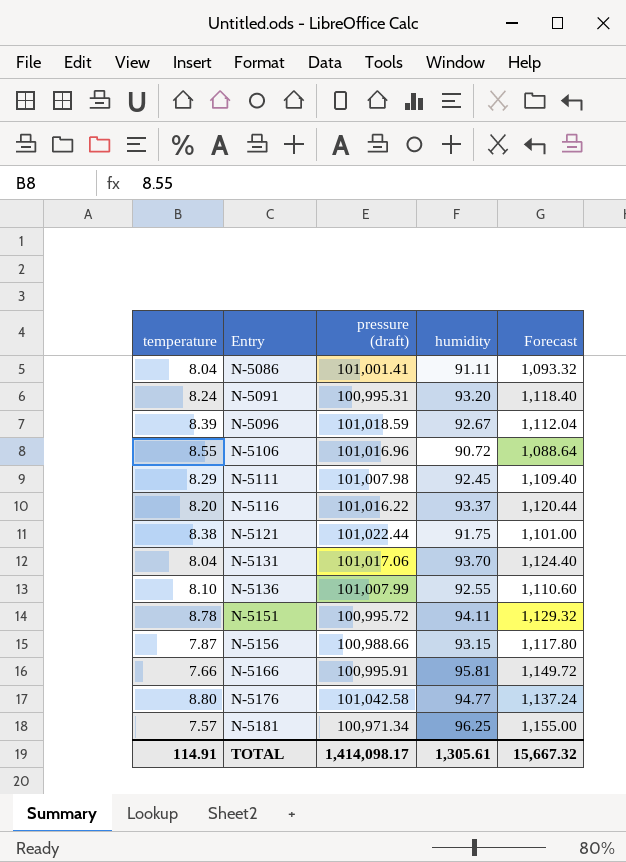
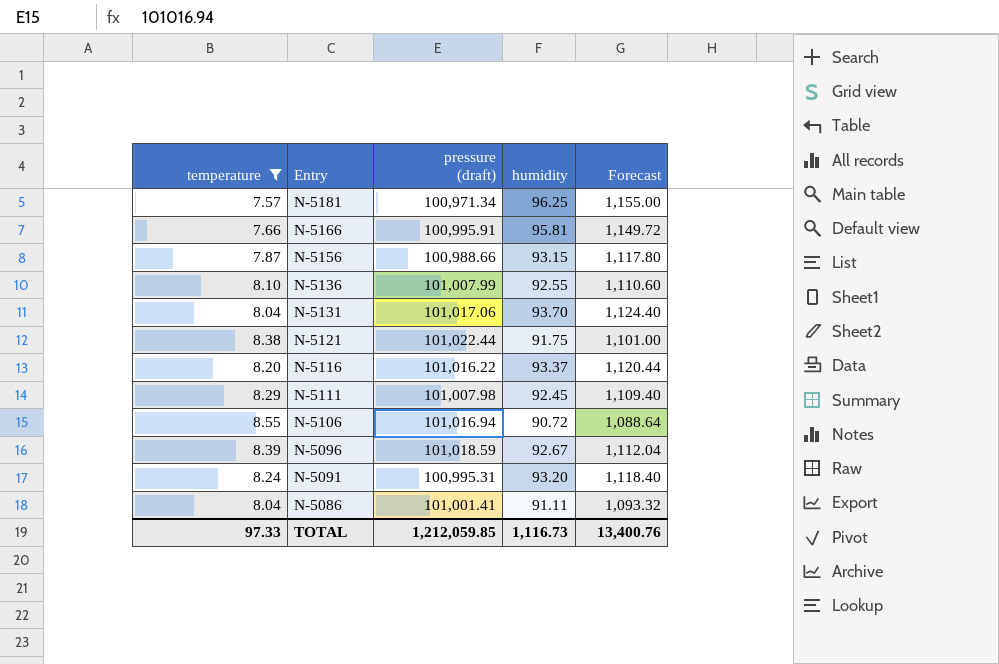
filter: none -> temperature <= 8.55
row order: Entry ascending -> Entry descending
N-5106 | pressure (draft): 101,016.96 -> 101,016.94
TOTAL | temperature: 114.91 -> 97.33
TOTAL | pressure (draft): 1,414,098.17 -> 1,212,059.85
TOTAL | humidity: 1,305.61 -> 1,116.73
TOTAL | Forecast: 15,667.32 -> 13,400.76

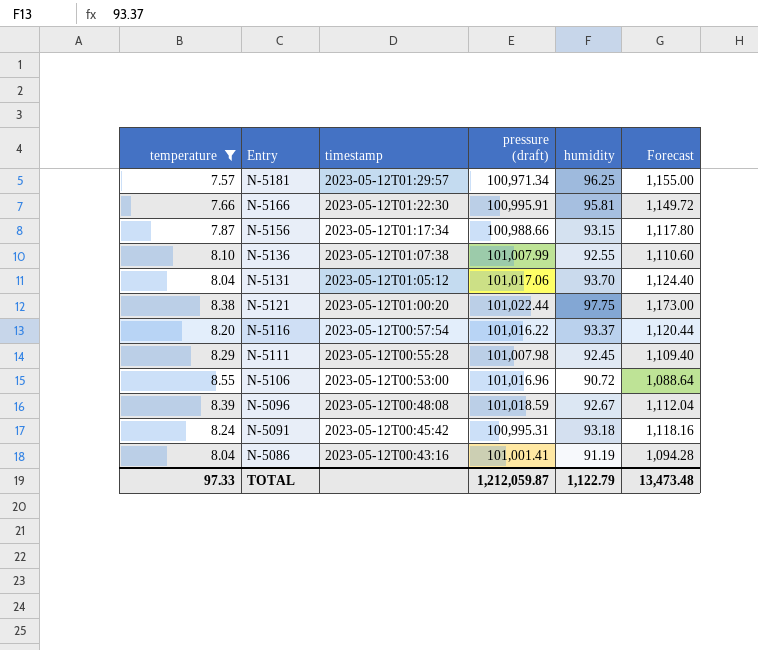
column timestamp | position: none -> 3
N-5121 | humidity: 91.75 -> 97.75
N-5121 | Forecast: 1,101.00 -> 1,173.00
N-5106 | pressure (draft): 101,016.94 -> 101,016.96
N-5091 | humidity: 93.20 -> 93.18
N-5091 | Forecast: 1,118.40 -> 1,118.16
N-5086 | humidity: 91.11 -> 91.19
N-5086 | Forecast: 1,093.32 -> 1,094.28
TOTAL | pressure (draft): 1,212,059.85 -> 1,212,059.87
TOTAL | humidity: 1,116.73 -> 1,122.79
TOTAL | Forecast: 13,400.76 -> 13,473.48

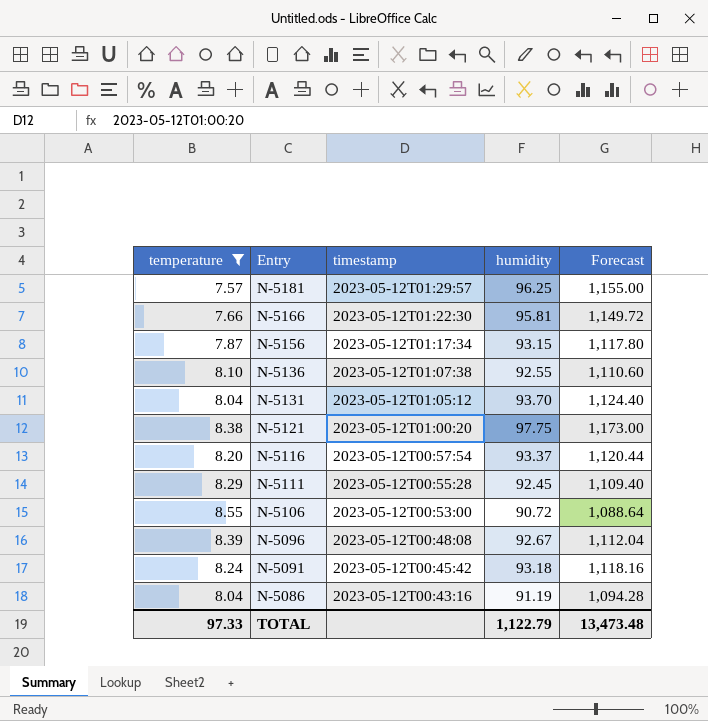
column pressure (draft) | position: 4 -> none

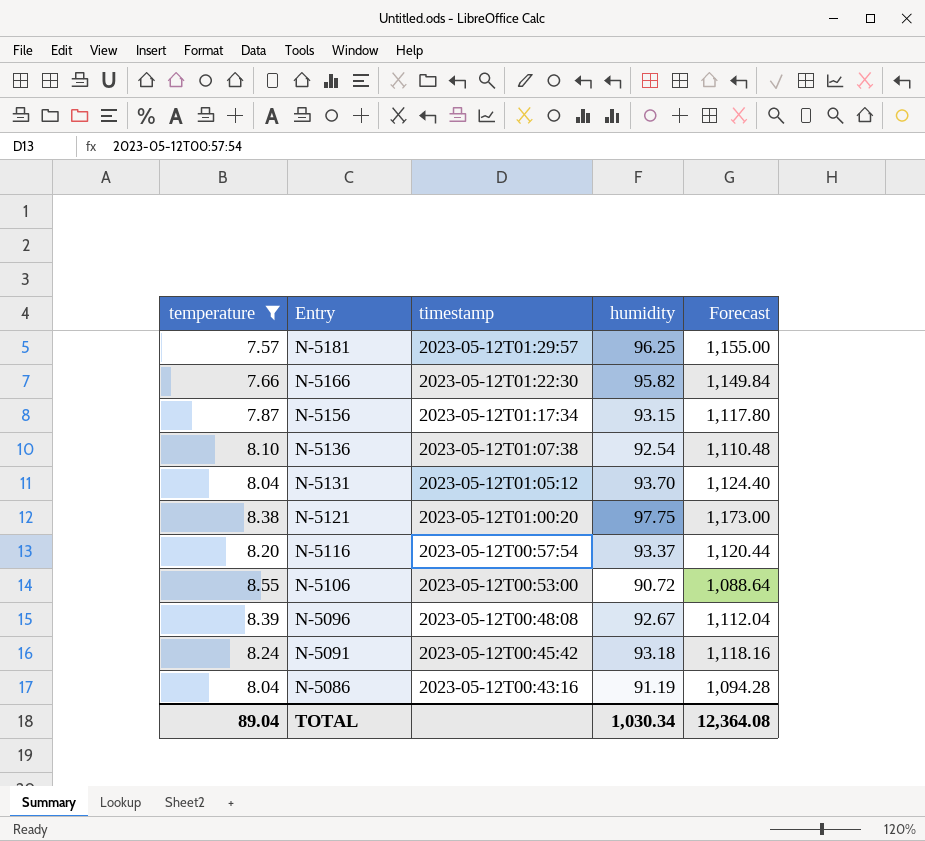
row N-5111: 8.29 | 2023-05-12T00:55:28 | 92.45 | 1,109.40 -> none
N-5166 | humidity: 95.81 -> 95.82
N-5166 | Forecast: 1,149.72 -> 1,149.84
N-5136 | humidity: 92.55 -> 92.54
N-5136 | Forecast: 1,110.60 -> 1,110.48
TOTAL | temperature: 97.33 -> 89.04
TOTAL | humidity: 1,122.79 -> 1,030.34
TOTAL | Forecast: 13,473.48 -> 12,364.08

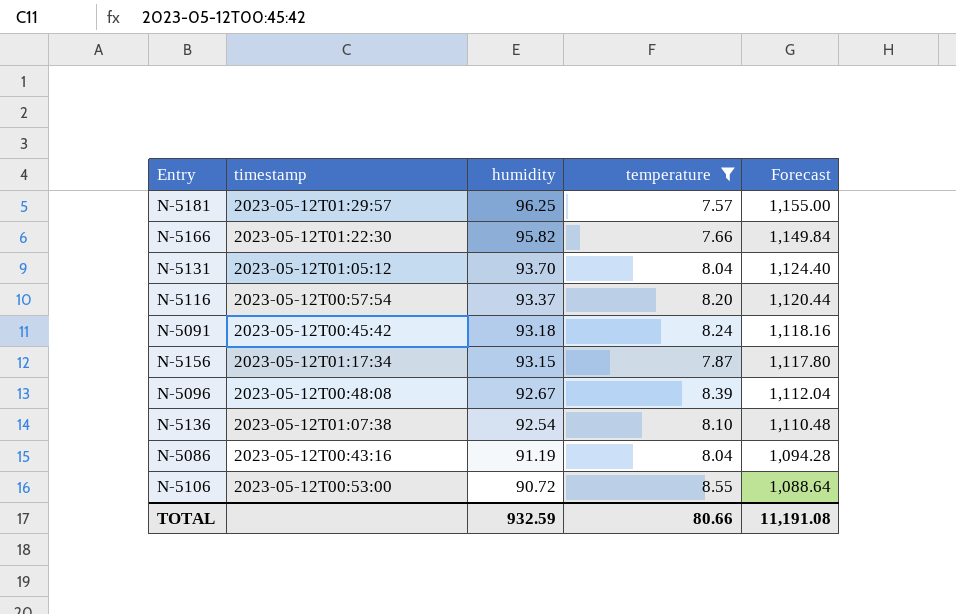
row order: Entry descending -> humidity descending
column temperature | position: 1 -> 4
row N-5121: 8.38 | 2023-05-12T01:00:20 | 97.75 | 1,173.00 -> none
TOTAL | humidity: 1,030.34 -> 932.59
TOTAL | temperature: 89.04 -> 80.66
TOTAL | Forecast: 12,364.08 -> 11,191.08

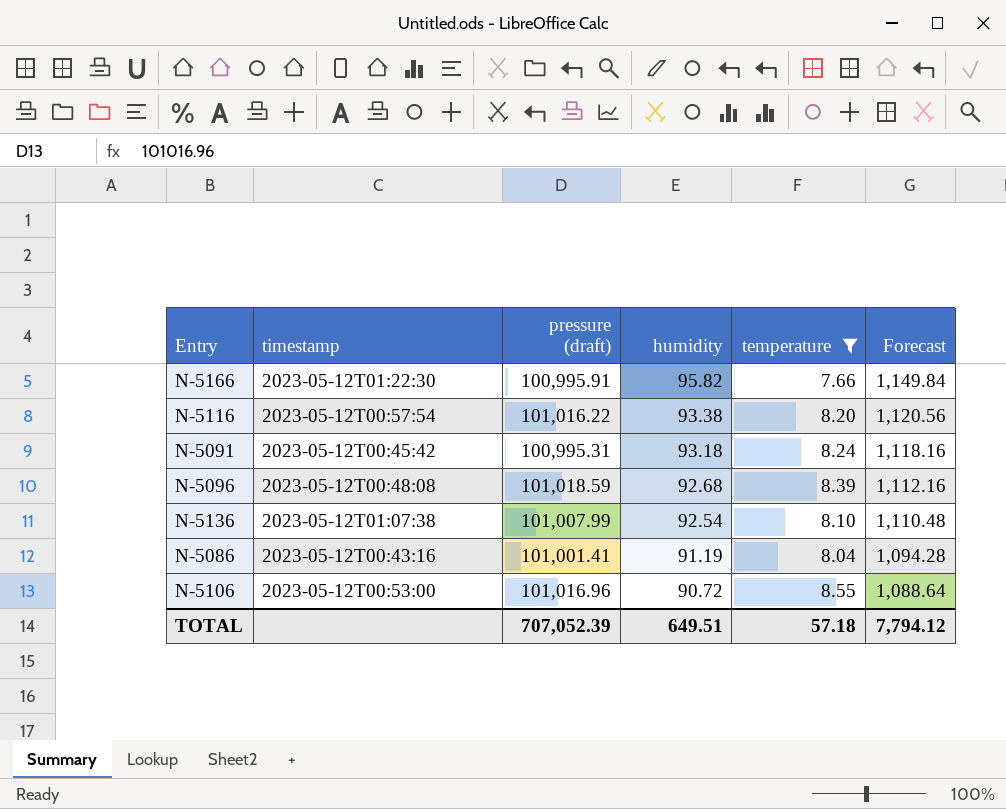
column pressure (draft) | position: none -> 3
row N-5181: 2023-05-12T01:29:57 | 96.25 | 7.57 | 1,155.00 -> none
row N-5131: 2023-05-12T01:05:12 | 93.70 | 8.04 | 1,124.40 -> none
row N-5156: 2023-05-12T01:17:34 | 93.15 | 7.87 | 1,117.80 -> none
N-5116 | humidity: 93.37 -> 93.38
N-5116 | Forecast: 1,120.44 -> 1,120.56
N-5096 | humidity: 92.67 -> 92.68
N-5096 | Forecast: 1,112.04 -> 1,112.16
TOTAL | humidity: 932.59 -> 649.51
TOTAL | temperature: 80.66 -> 57.18
TOTAL | Forecast: 11,191.08 -> 7,794.12

